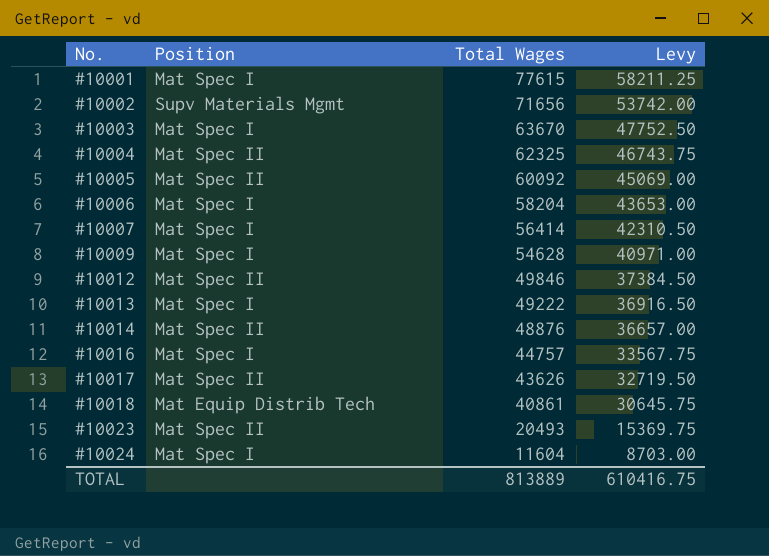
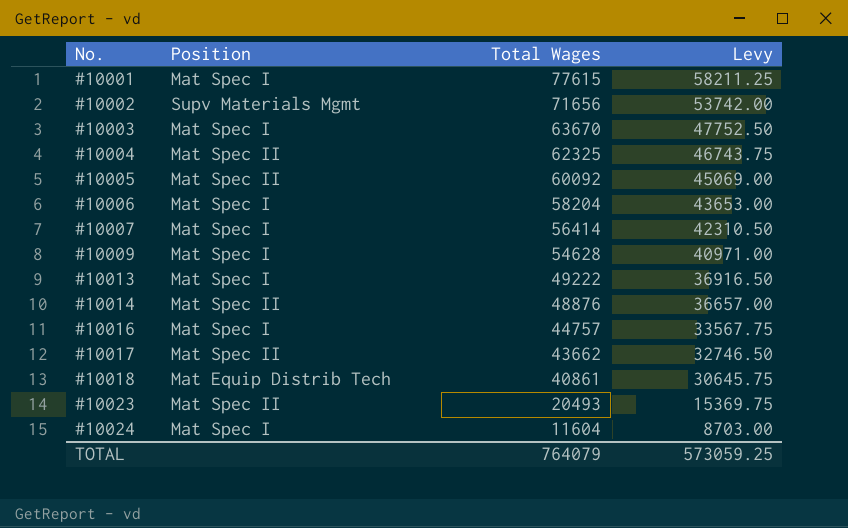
row #10012: Mat Spec II | 49846 | 37384.50 -> none
#10017 | Total Wages: 43626 -> 43662
#10017 | Levy: 32719.50 -> 32746.50
TOTAL | Total Wages: 813889 -> 764079
TOTAL | Levy: 610416.75 -> 573059.25

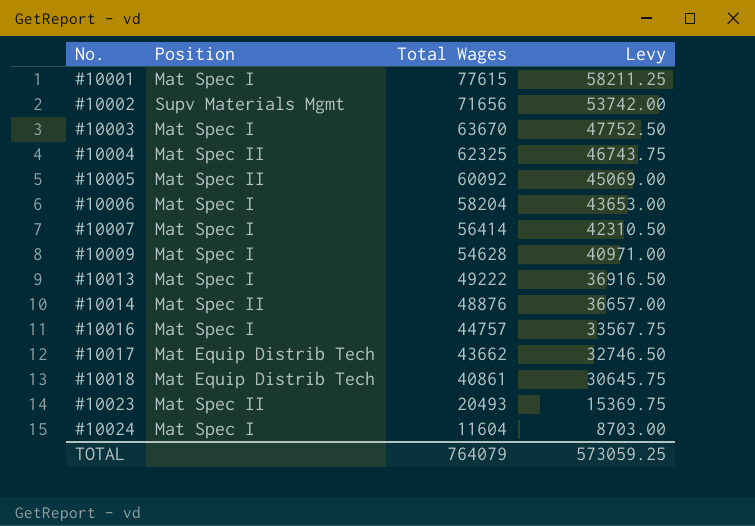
#10017 | Position: Mat Spec II -> Mat Equip Distrib Tech

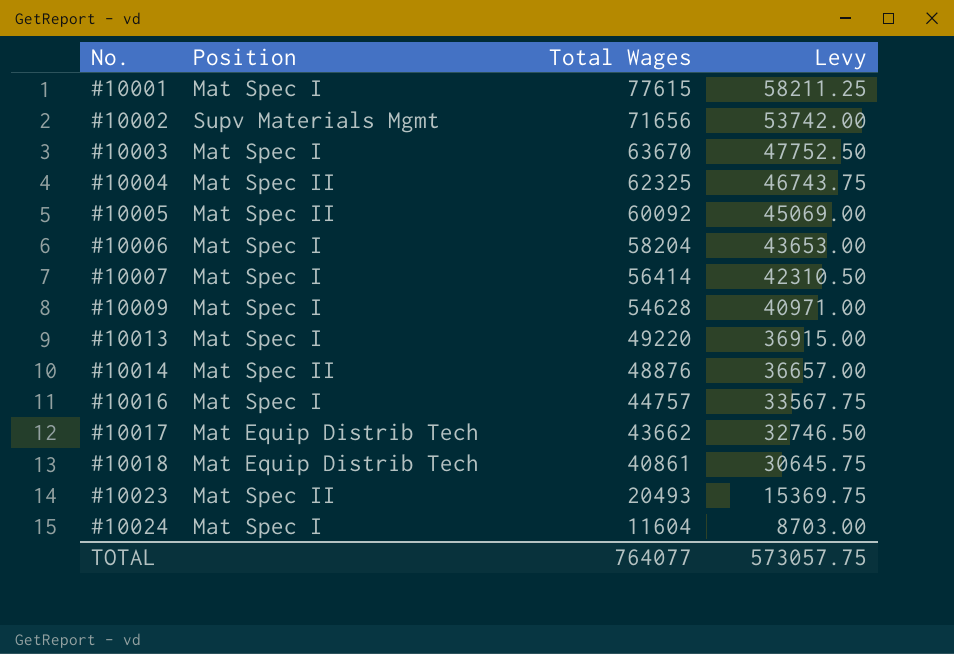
#10013 | Total Wages: 49222 -> 49220
#10013 | Levy: 36916.50 -> 36915.00
TOTAL | Total Wages: 764079 -> 764077
TOTAL | Levy: 573059.25 -> 573057.75

